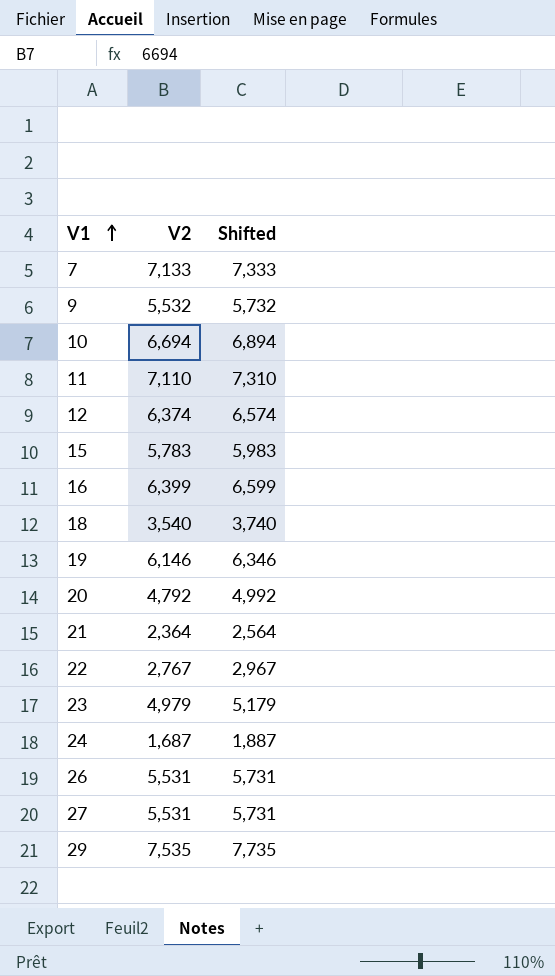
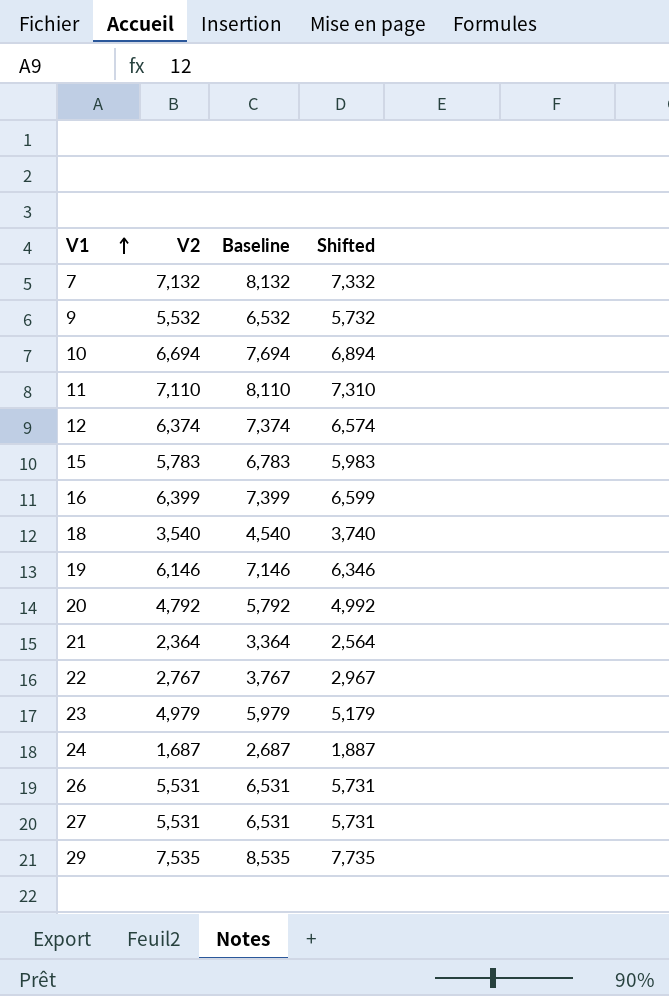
column Baseline | formula: none -> [V2] + 1000
7 | V2: 7,133 -> 7,132
7 | Shifted: 7,333 -> 7,332

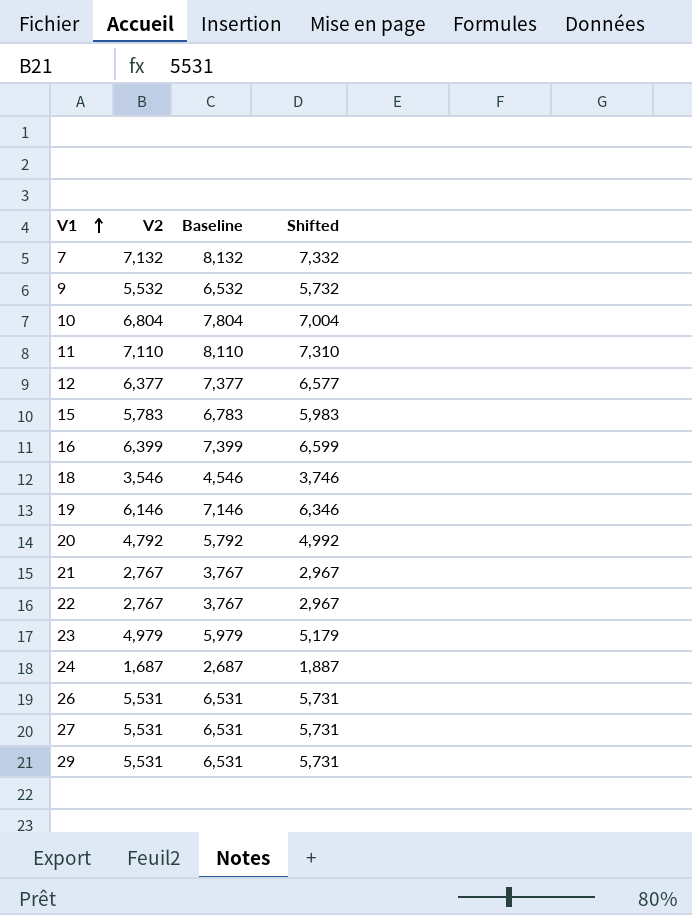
10 | V2: 6,694 -> 6,804
10 | Baseline: 7,694 -> 7,804
10 | Shifted: 6,894 -> 7,004
12 | V2: 6,374 -> 6,377
12 | Baseline: 7,374 -> 7,377
12 | Shifted: 6,574 -> 6,577
18 | V2: 3,540 -> 3,546
18 | Baseline: 4,540 -> 4,546
18 | Shifted: 3,740 -> 3,746
21 | V2: 2,364 -> 2,767
21 | Baseline: 3,364 -> 3,767
21 | Shifted: 2,564 -> 2,967
29 | V2: 7,535 -> 5,531
29 | Baseline: 8,535 -> 6,531
29 | Shifted: 7,735 -> 5,731

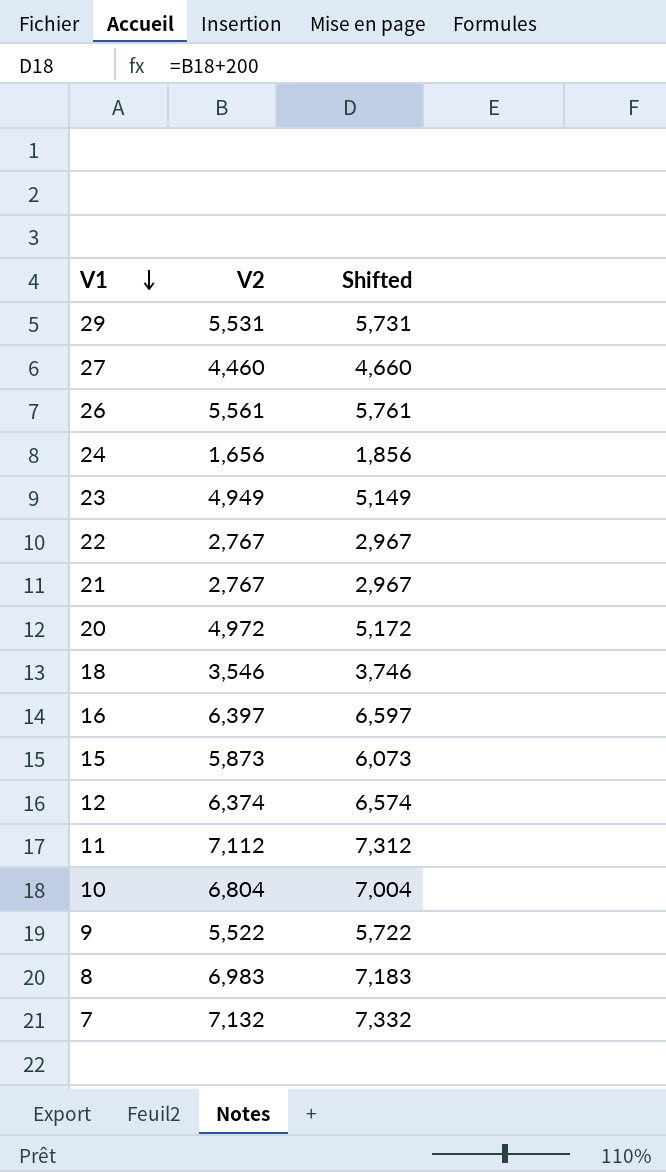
row order: V1 ascending -> V1 descending
column Baseline | formula: [V2] + 1000 -> none
row 19: 6,146 | 7,146 | 6,346 -> none
27 | V2: 5,531 -> 4,460
27 | Shifted: 5,731 -> 4,660
26 | V2: 5,531 -> 5,561
26 | Shifted: 5,731 -> 5,761
24 | V2: 1,687 -> 1,656
24 | Shifted: 1,887 -> 1,856
23 | V2: 4,979 -> 4,949
23 | Shifted: 5,179 -> 5,149
20 | V2: 4,792 -> 4,972
20 | Shifted: 4,992 -> 5,172
16 | V2: 6,399 -> 6,397
16 | Shifted: 6,599 -> 6,597
15 | V2: 5,783 -> 5,873
15 | Shifted: 5,983 -> 6,073
12 | V2: 6,377 -> 6,374
12 | Shifted: 6,577 -> 6,574
11 | V2: 7,110 -> 7,112
11 | Shifted: 7,310 -> 7,312
9 | V2: 5,532 -> 5,522
9 | Shifted: 5,732 -> 5,722
row 8: none -> 6,983 | 7,183

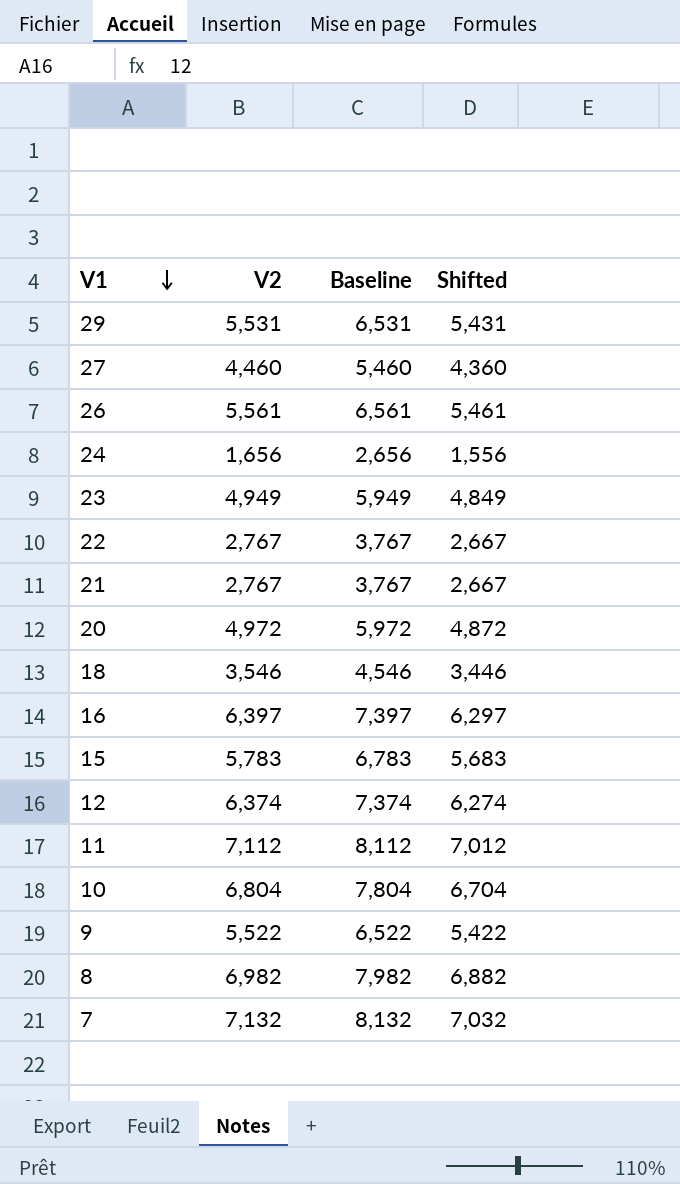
column Baseline | formula: none -> [V2] + 1000
column Shifted | formula: [V2] + 200 -> [V2] - 100
15 | V2: 5,873 -> 5,783
8 | V2: 6,983 -> 6,982

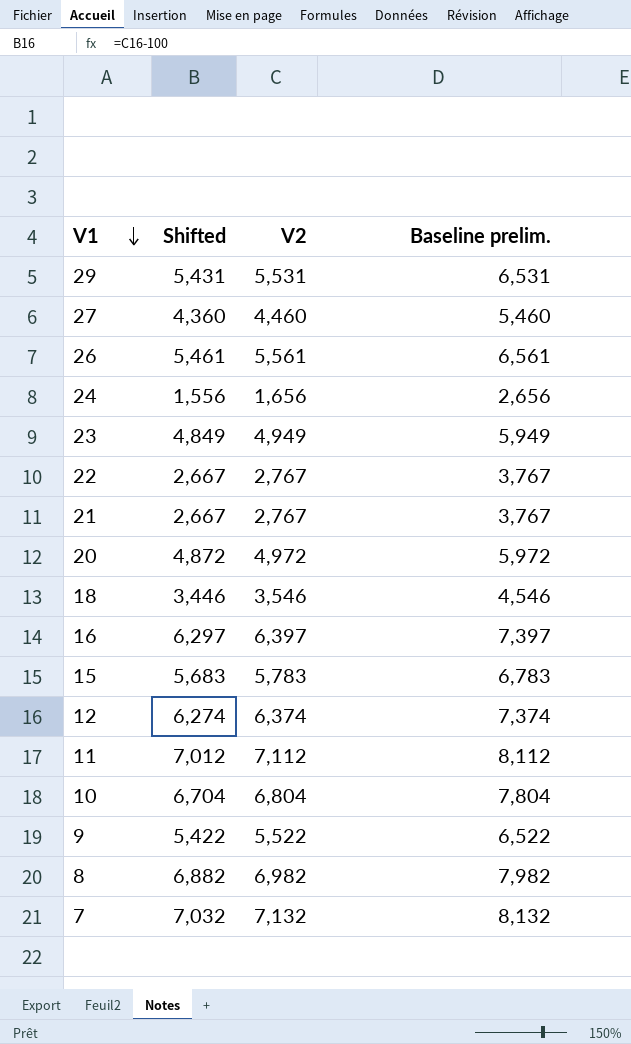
column Shifted | position: 4 -> 2
column name: Baseline -> Baseline prelim.

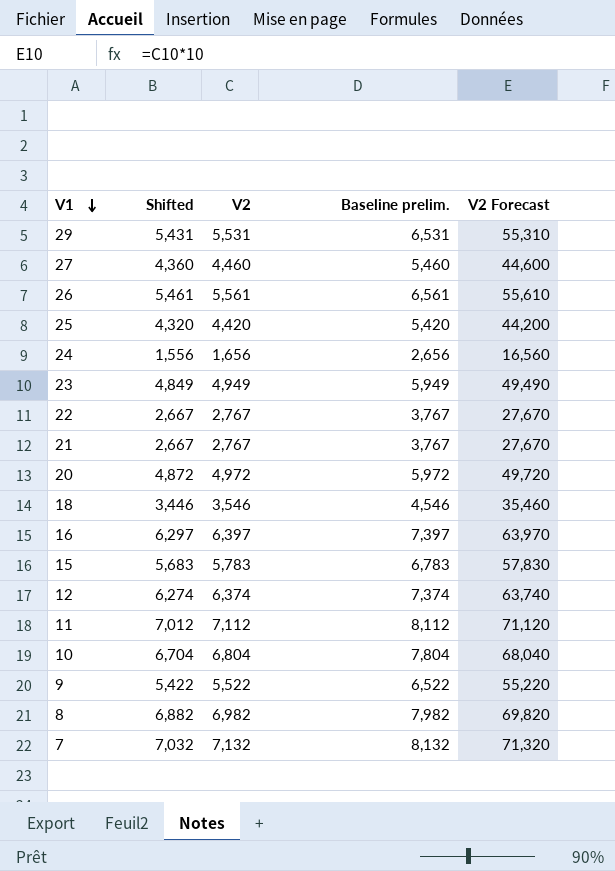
column V2 Forecast | formula: none -> [V2] * 10
row 25: none -> 4,320 | 4,420 | 5,420 | 44,200

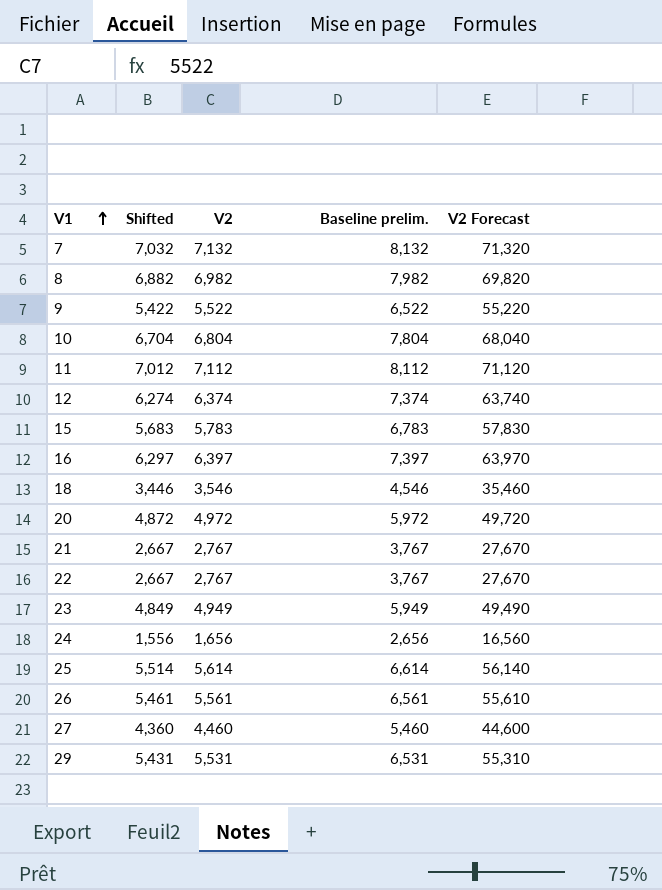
row order: V1 descending -> V1 ascending
25 | Shifted: 4,320 -> 5,514
25 | V2: 4,420 -> 5,614
25 | Baseline prelim.: 5,420 -> 6,614
25 | V2 Forecast: 44,200 -> 56,140

